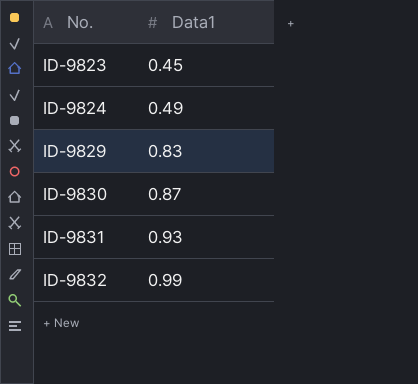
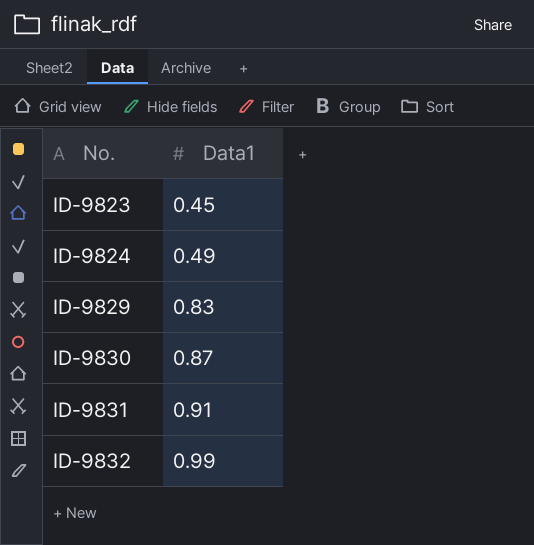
ID-9831 | Data1: 0.93 -> 0.91

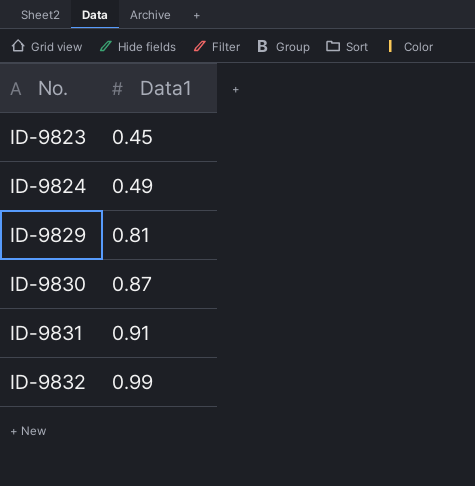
ID-9829 | Data1: 0.83 -> 0.81

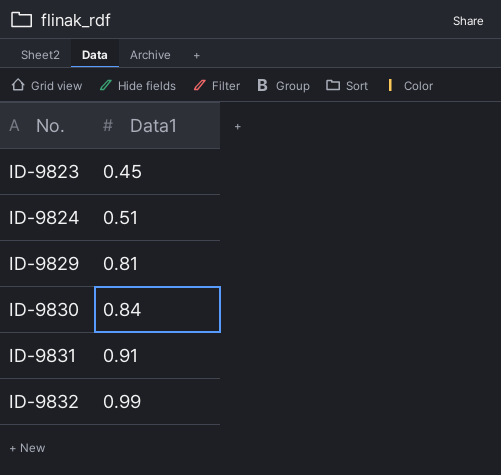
ID-9824 | Data1: 0.49 -> 0.51
ID-9830 | Data1: 0.87 -> 0.84

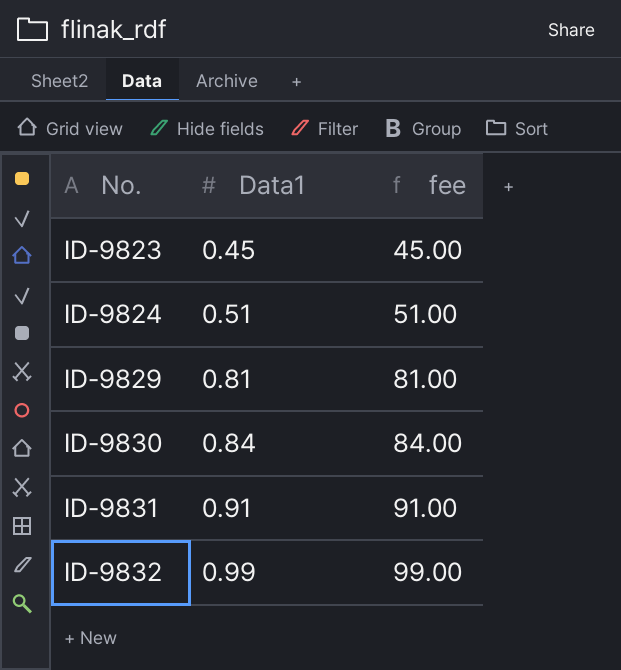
column fee | formula: none -> [Data1] * 100

